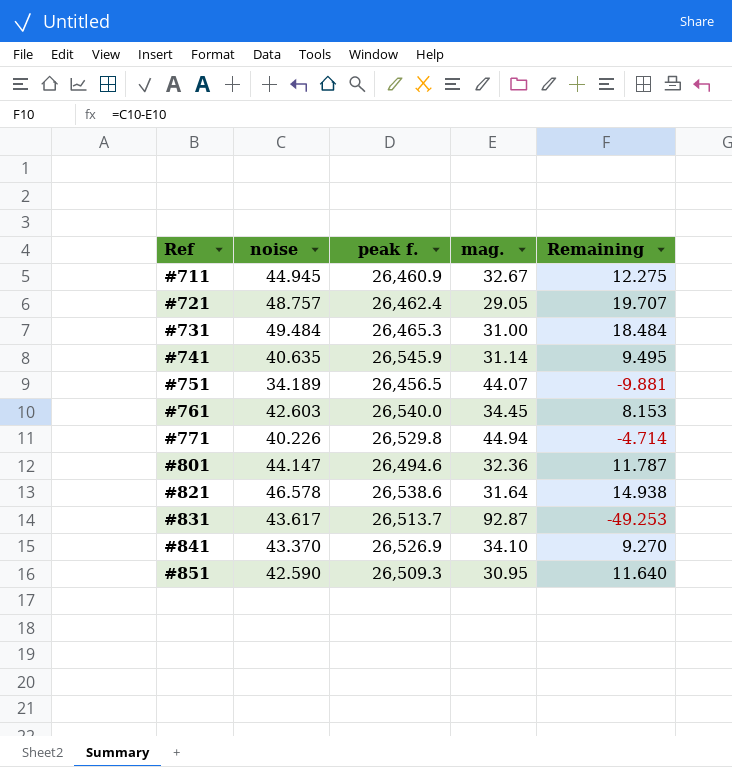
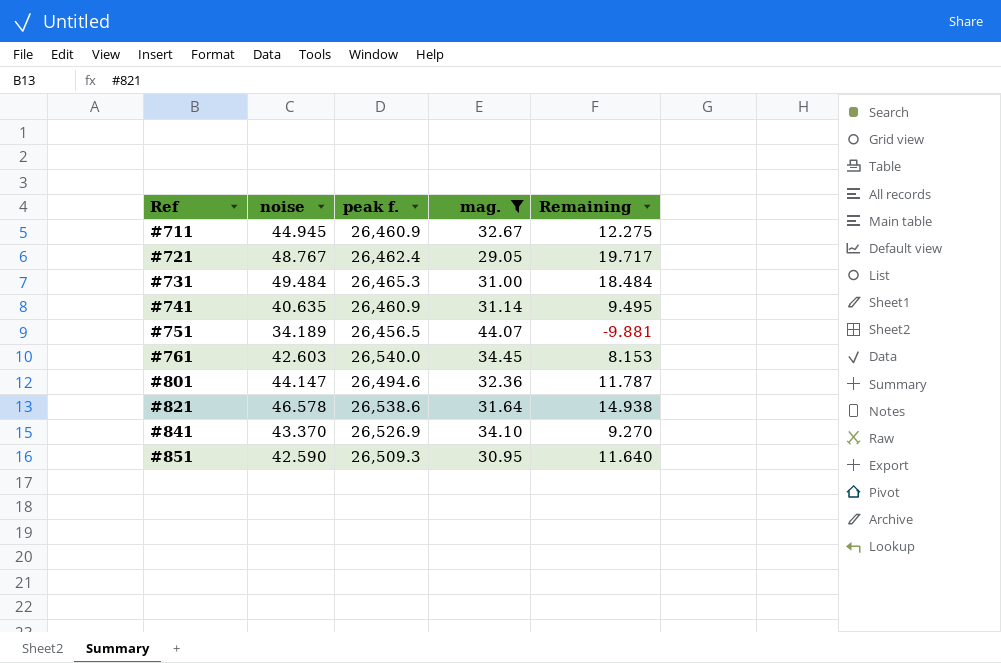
filter: none -> mag. <= 44.07
#721 | noise: 48.757 -> 48.767
#721 | Remaining: 19.707 -> 19.717
#741 | peak f.: 26,545.9 -> 26,460.9

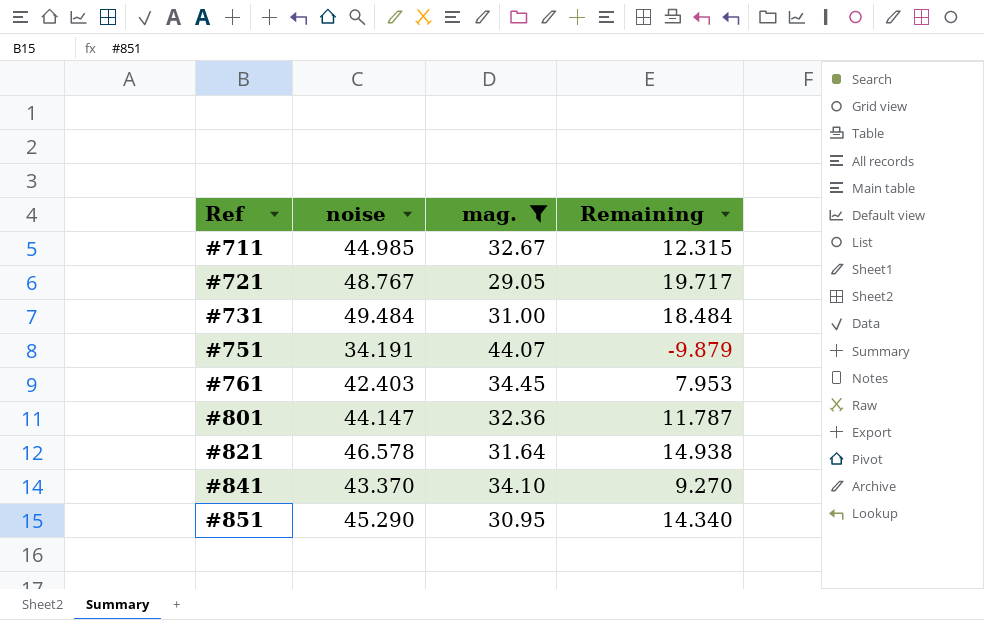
column peak f. | position: 3 -> none
row #741: 40.635 | 26,460.9 | 31.14 | 9.495 -> none
#711 | noise: 44.945 -> 44.985
#711 | Remaining: 12.275 -> 12.315
#751 | noise: 34.189 -> 34.191
#751 | Remaining: -9.881 -> -9.879
#761 | noise: 42.603 -> 42.403
#761 | Remaining: 8.153 -> 7.953
#851 | noise: 42.590 -> 45.290
#851 | Remaining: 11.640 -> 14.340

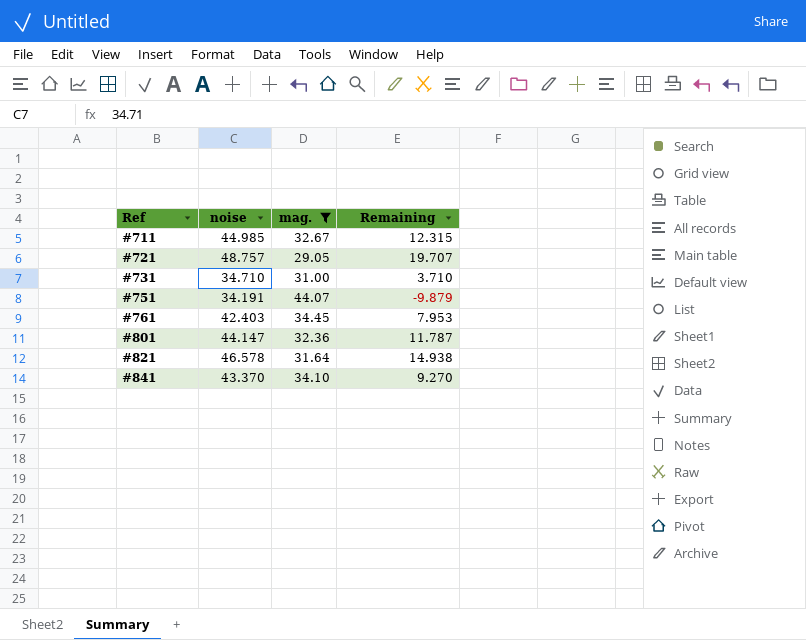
row #851: 45.290 | 30.95 | 14.340 -> none
#721 | noise: 48.767 -> 48.757
#721 | Remaining: 19.717 -> 19.707
#731 | noise: 49.484 -> 34.710
#731 | Remaining: 18.484 -> 3.710

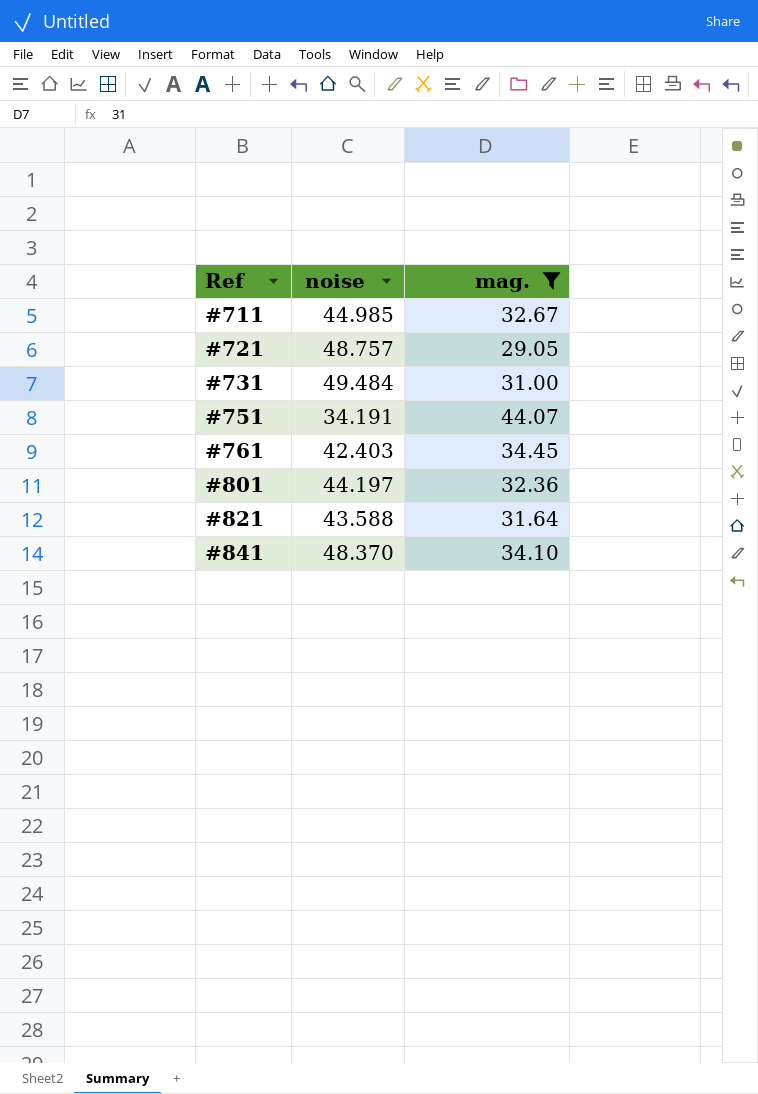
column Remaining | formula: [noise] - [mag.] -> none
#731 | noise: 34.710 -> 49.484
#801 | noise: 44.147 -> 44.197
#821 | noise: 46.578 -> 43.588
#841 | noise: 43.370 -> 48.370

